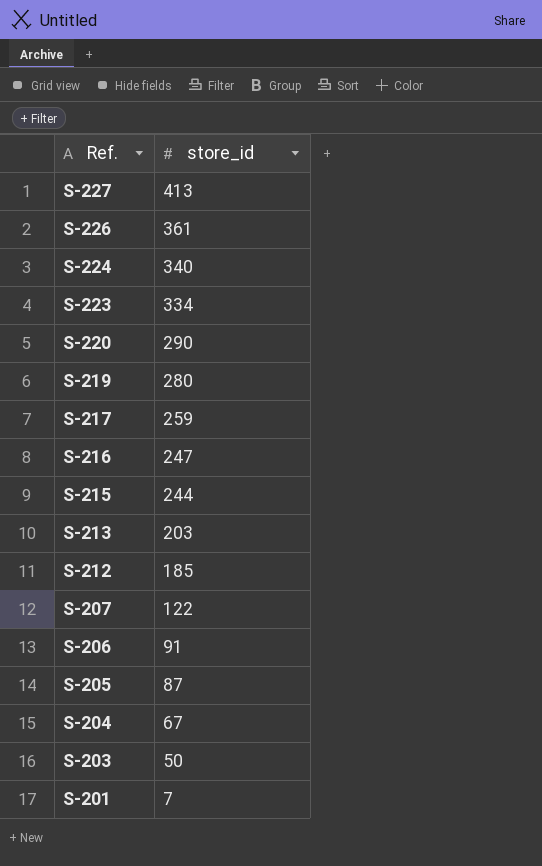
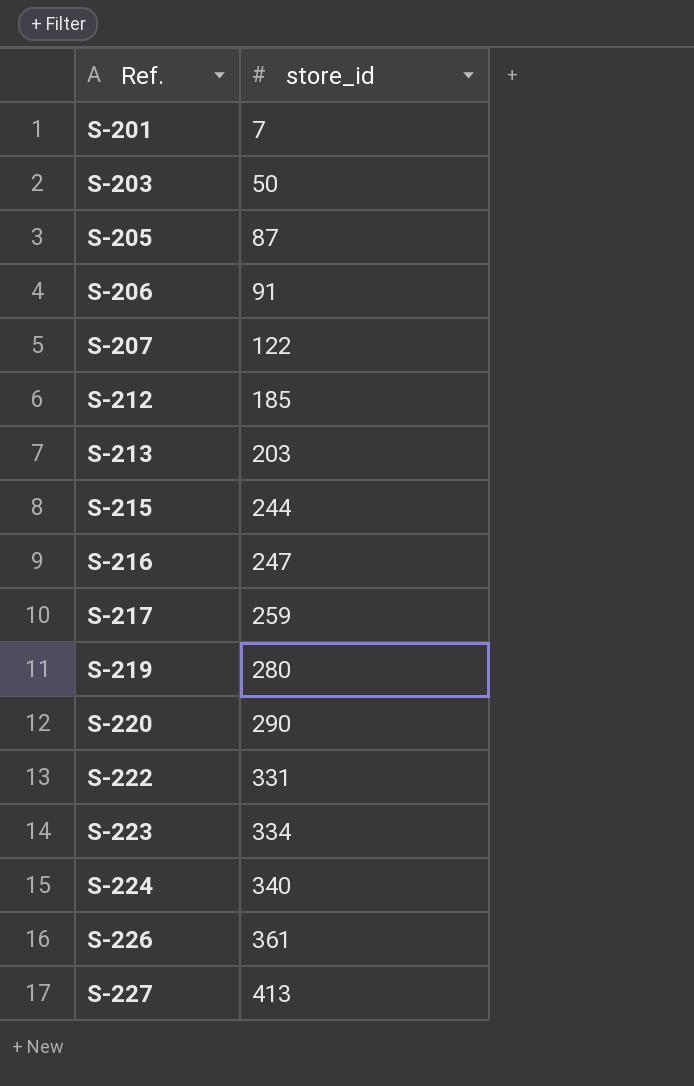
row order: Ref. descending -> Ref. ascending
row S-204: 67 -> none
row S-222: none -> 331

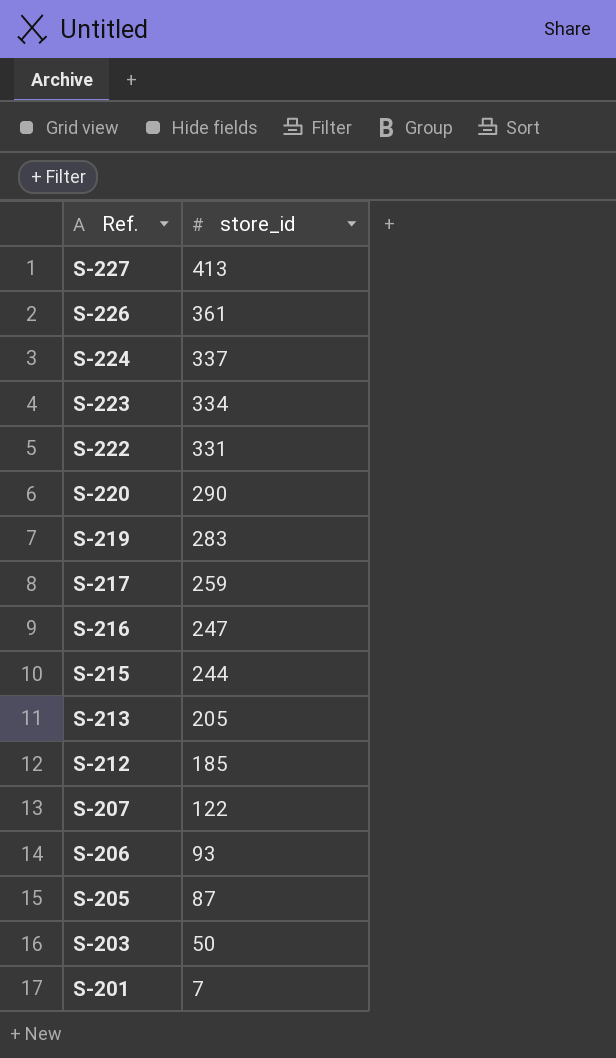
row order: Ref. ascending -> Ref. descending
S-224 | store_id: 340 -> 337
S-219 | store_id: 280 -> 283
S-213 | store_id: 203 -> 205
S-206 | store_id: 91 -> 93

